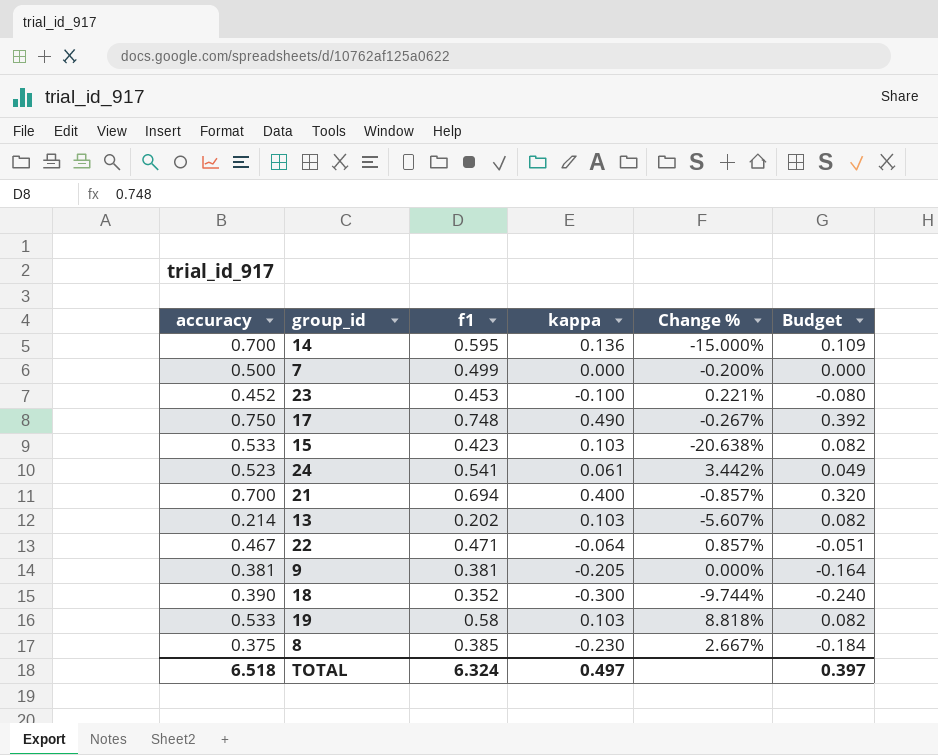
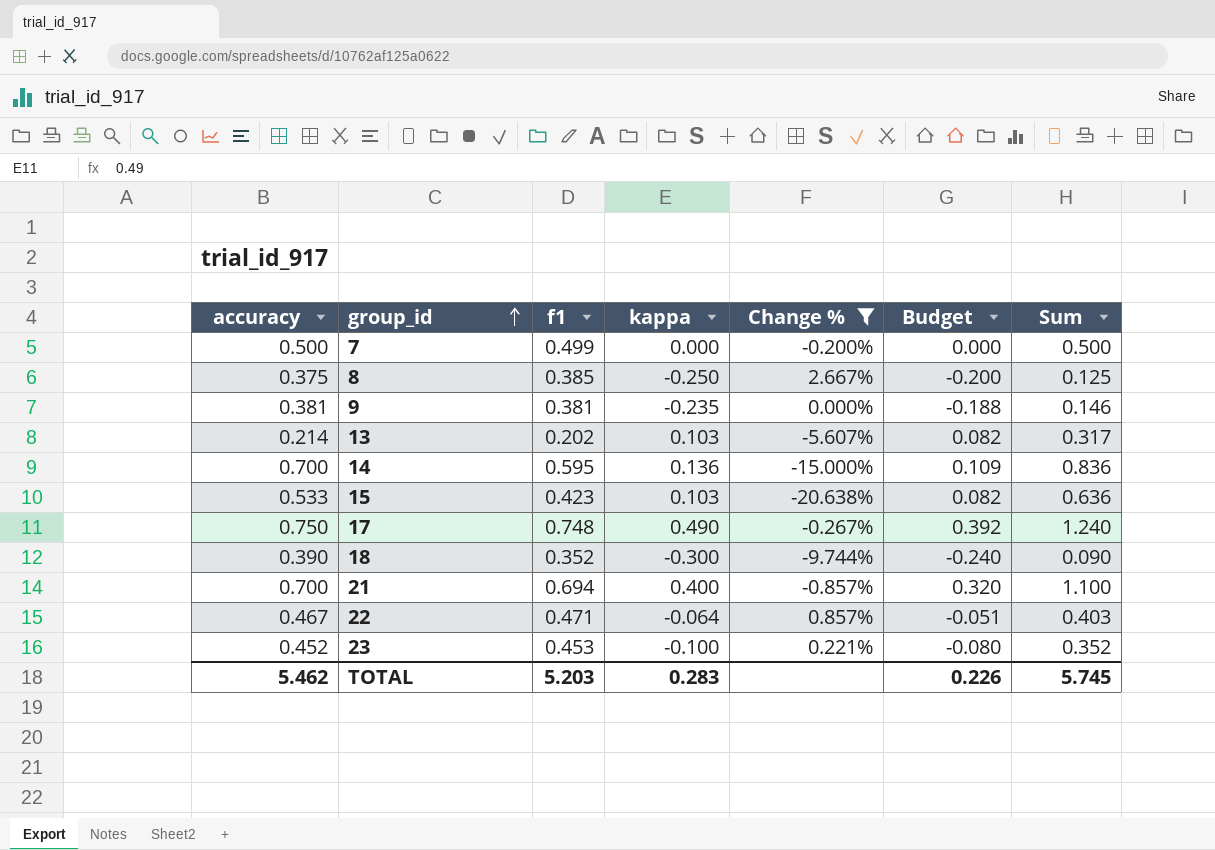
filter: none -> Change % <= 2.667%
row order: none -> group_id ascending
column Sum | formula: none -> [accuracy] + [kappa]
8 | kappa: -0.230 -> -0.250
8 | Budget: -0.184 -> -0.200
9 | kappa: -0.205 -> -0.235
9 | Budget: -0.164 -> -0.188
TOTAL | accuracy: 6.518 -> 5.462
TOTAL | f1: 6.324 -> 5.203
TOTAL | kappa: 0.497 -> 0.283
TOTAL | Budget: 0.397 -> 0.226

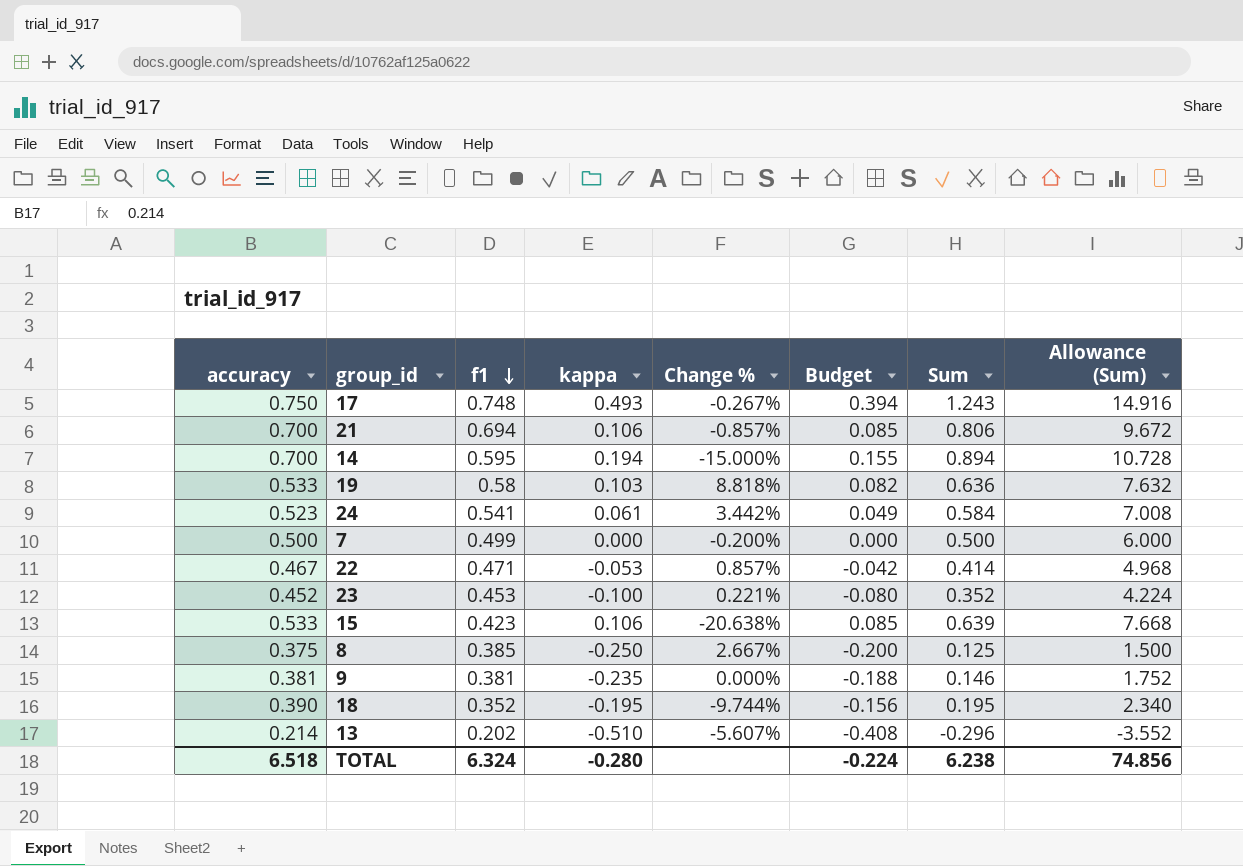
filter: Change % <= 2.667% -> none
row order: group_id ascending -> f1 descending
column Allowance (Sum) | formula: none -> [Sum] * 12
17 | kappa: 0.490 -> 0.493
17 | Budget: 0.392 -> 0.394
17 | Sum: 1.240 -> 1.243
21 | kappa: 0.400 -> 0.106
21 | Budget: 0.320 -> 0.085
21 | Sum: 1.100 -> 0.806
14 | kappa: 0.136 -> 0.194
14 | Budget: 0.109 -> 0.155
14 | Sum: 0.836 -> 0.894
22 | kappa: -0.064 -> -0.053
22 | Budget: -0.051 -> -0.042
22 | Sum: 0.403 -> 0.414
15 | kappa: 0.103 -> 0.106
15 | Budget: 0.082 -> 0.085
15 | Sum: 0.636 -> 0.639
18 | kappa: -0.300 -> -0.195
18 | Budget: -0.240 -> -0.156
18 | Sum: 0.090 -> 0.195
13 | kappa: 0.103 -> -0.510
13 | Budget: 0.082 -> -0.408
13 | Sum: 0.317 -> -0.296
TOTAL | accuracy: 5.462 -> 6.518
TOTAL | f1: 5.203 -> 6.324
TOTAL | kappa: 0.283 -> -0.280
TOTAL | Budget: 0.226 -> -0.224
TOTAL | Sum: 5.745 -> 6.238

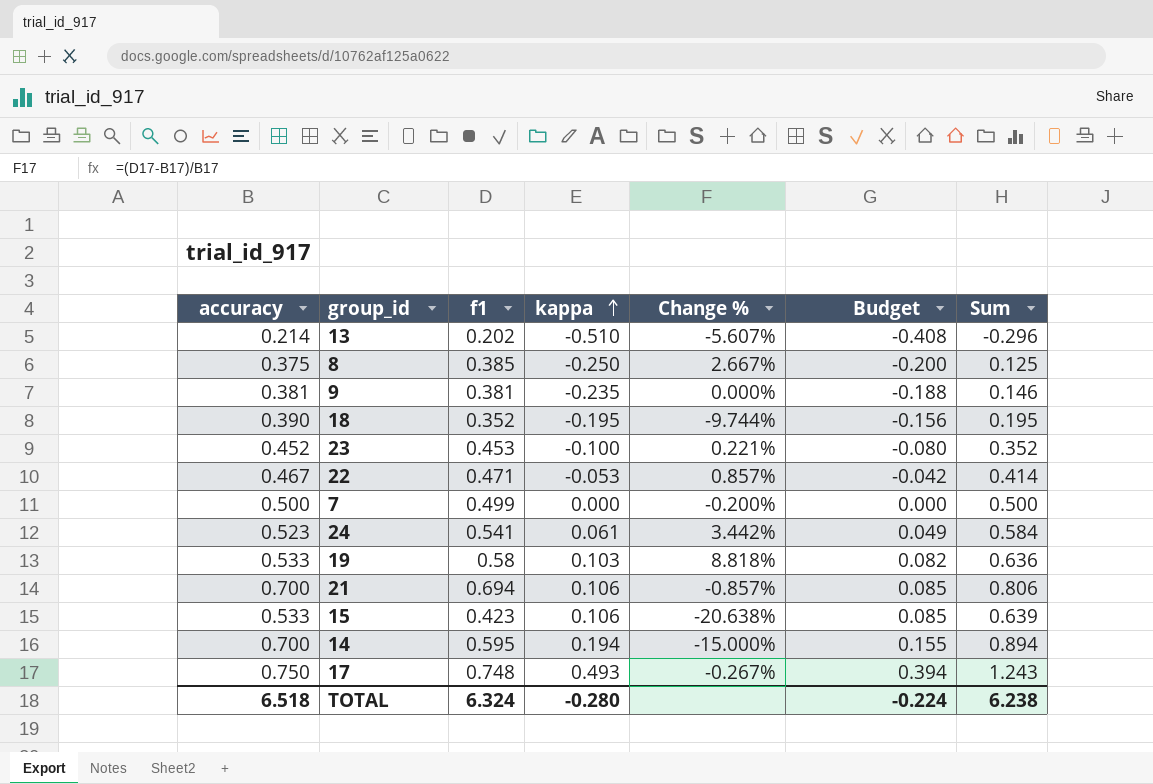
row order: f1 descending -> kappa ascending
column Allowance (Sum) | formula: [Sum] * 12 -> none

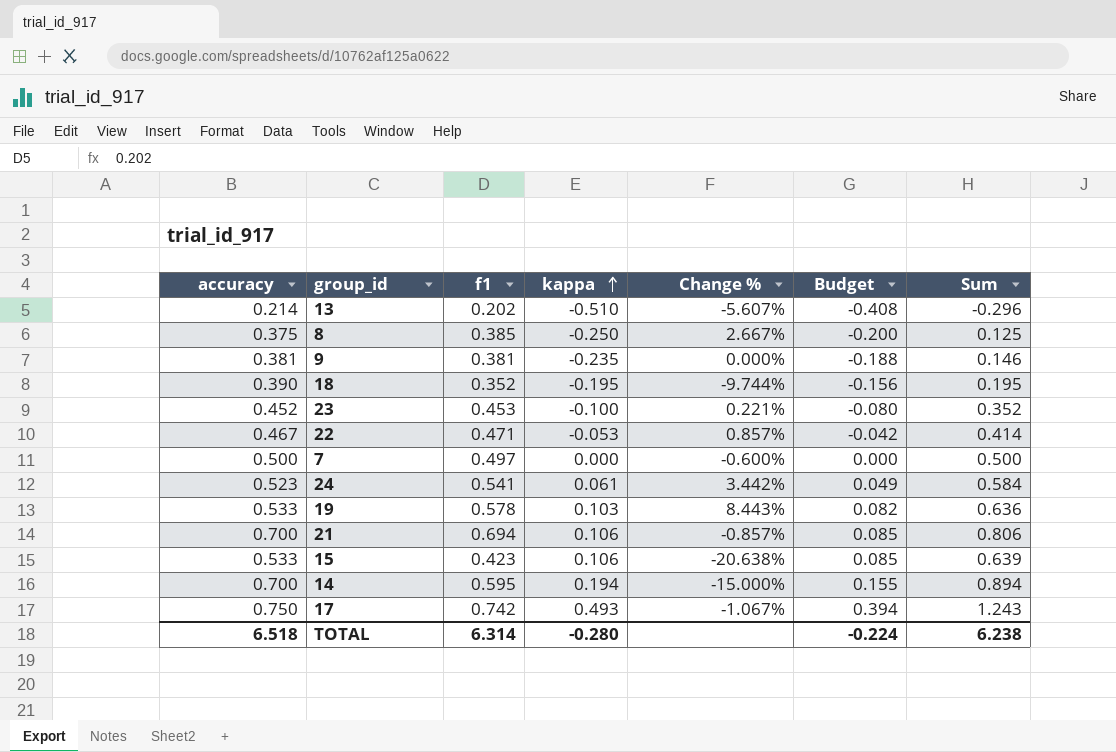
7 | f1: 0.499 -> 0.497
7 | Change %: -0.200% -> -0.600%
19 | f1: 0.58 -> 0.578
19 | Change %: 8.818% -> 8.443%
17 | f1: 0.748 -> 0.742
17 | Change %: -0.267% -> -1.067%
TOTAL | f1: 6.324 -> 6.314

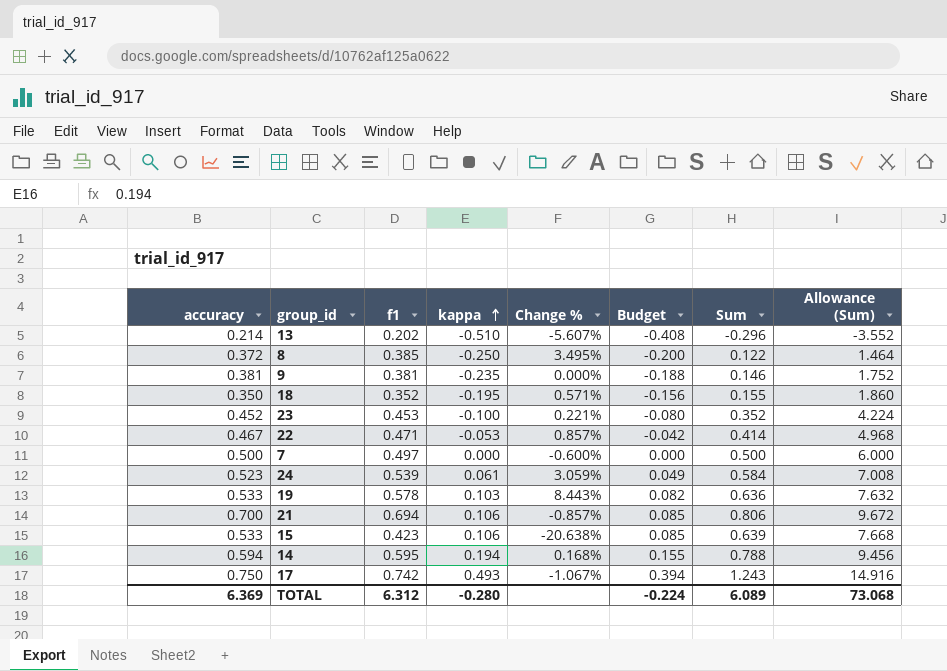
column Allowance (Sum) | formula: none -> [Sum] * 12
8 | accuracy: 0.375 -> 0.372
8 | Change %: 2.667% -> 3.495%
8 | Sum: 0.125 -> 0.122
18 | accuracy: 0.390 -> 0.350
18 | Change %: -9.744% -> 0.571%
18 | Sum: 0.195 -> 0.155
24 | f1: 0.541 -> 0.539
24 | Change %: 3.442% -> 3.059%
14 | accuracy: 0.700 -> 0.594
14 | Change %: -15.000% -> 0.168%
14 | Sum: 0.894 -> 0.788
TOTAL | accuracy: 6.518 -> 6.369
TOTAL | f1: 6.314 -> 6.312
TOTAL | Sum: 6.238 -> 6.089

